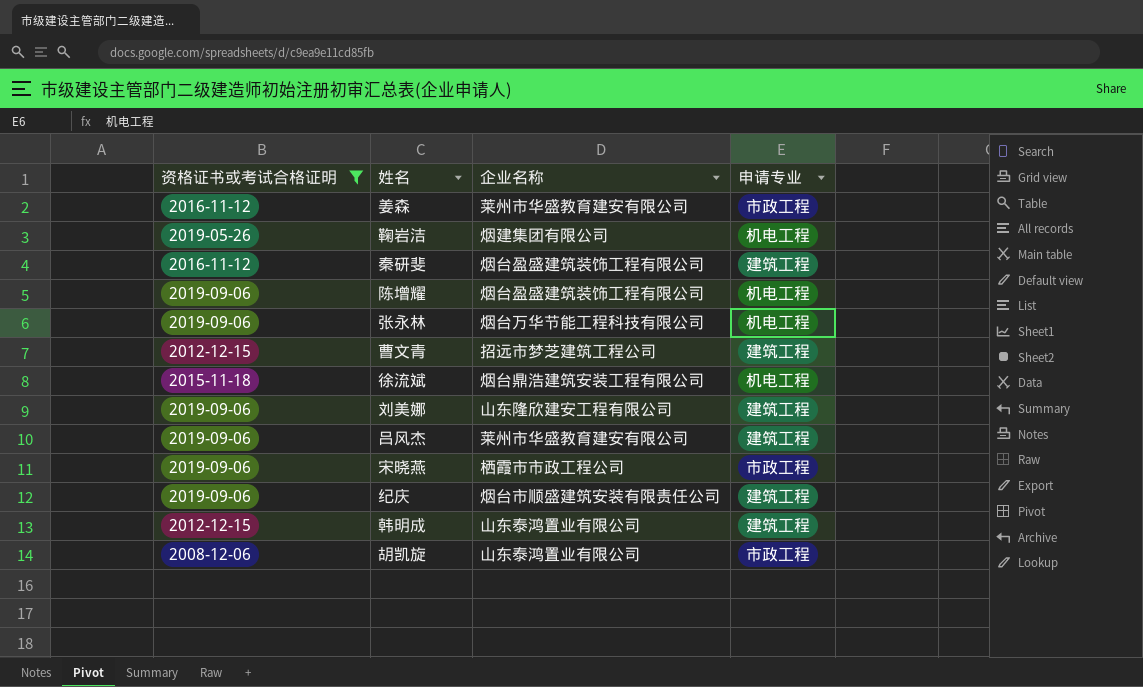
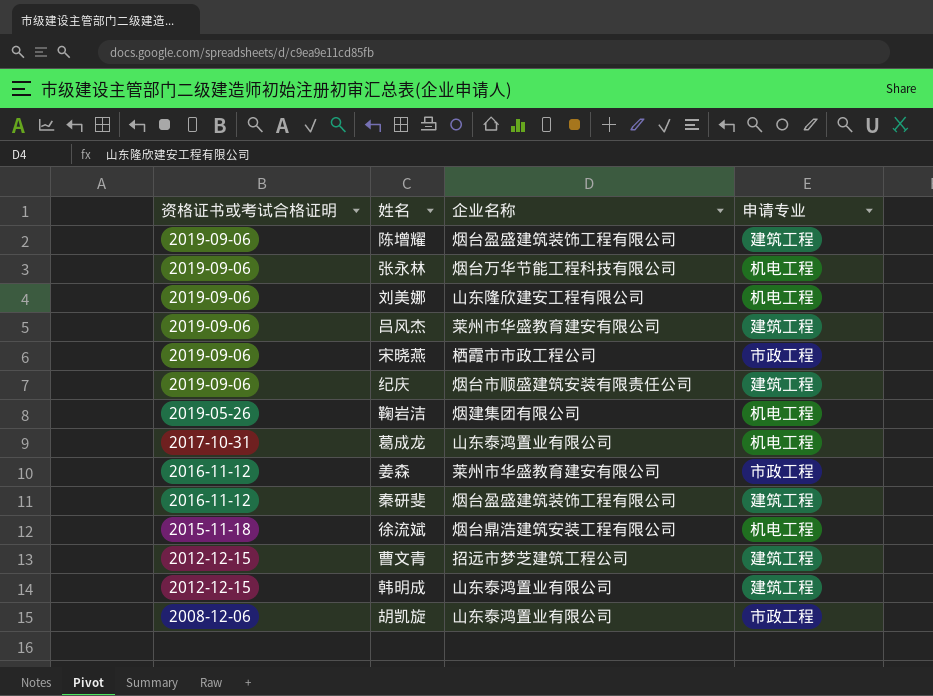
filter: 资格证书或考试合格证明 != 2017-10-31 -> none
row order: none -> 资格证书或考试合格证明 descending
陈增耀 | 申请专业: 机电工程 -> 建筑工程
刘美娜 | 申请专业: 建筑工程 -> 机电工程

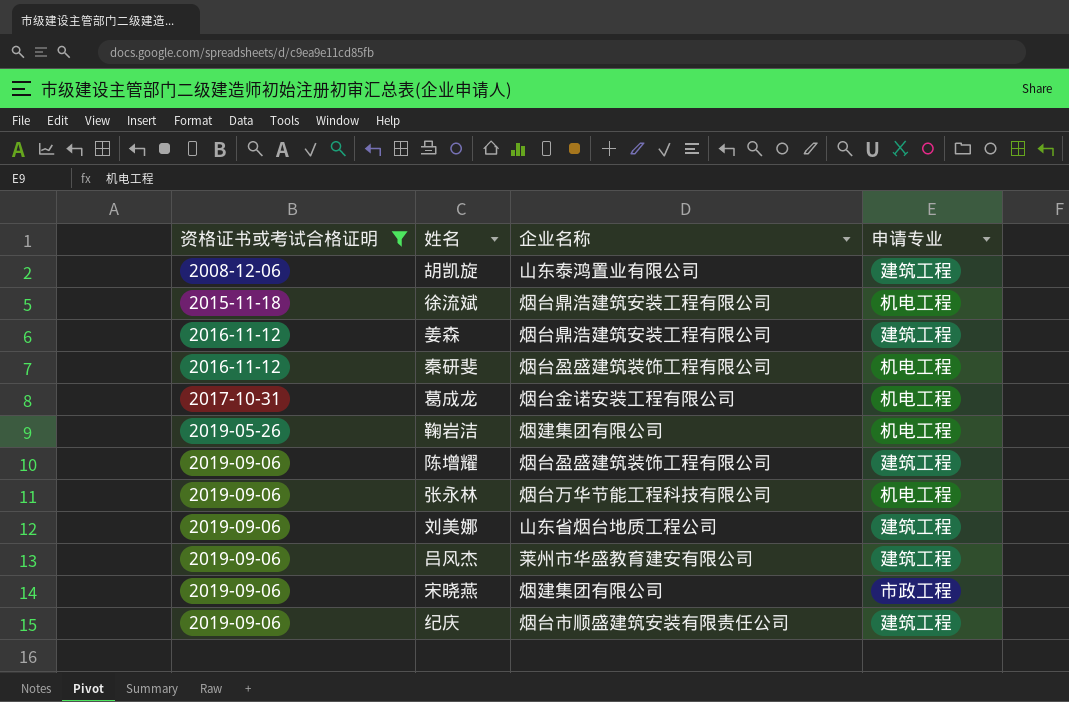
filter: none -> 资格证书或考试合格证明 != 2012-12-15
row order: 资格证书或考试合格证明 descending -> 资格证书或考试合格证明 ascending
胡凯旋 | 申请专业: 市政工程 -> 建筑工程
姜森 | 企业名称: 莱州市华盛教育建安有限公司 -> 烟台鼎浩建筑安装工程有限公司
姜森 | 申请专业: 市政工程 -> 建筑工程
秦研斐 | 申请专业: 建筑工程 -> 机电工程
葛成龙 | 企业名称: 山东泰鸿置业有限公司 -> 烟台金诺安装工程有限公司
刘美娜 | 企业名称: 山东隆欣建安工程有限公司 -> 山东省烟台地质工程公司
刘美娜 | 申请专业: 机电工程 -> 建筑工程
宋晓燕 | 企业名称: 栖霞市市政工程公司 -> 烟建集团有限公司

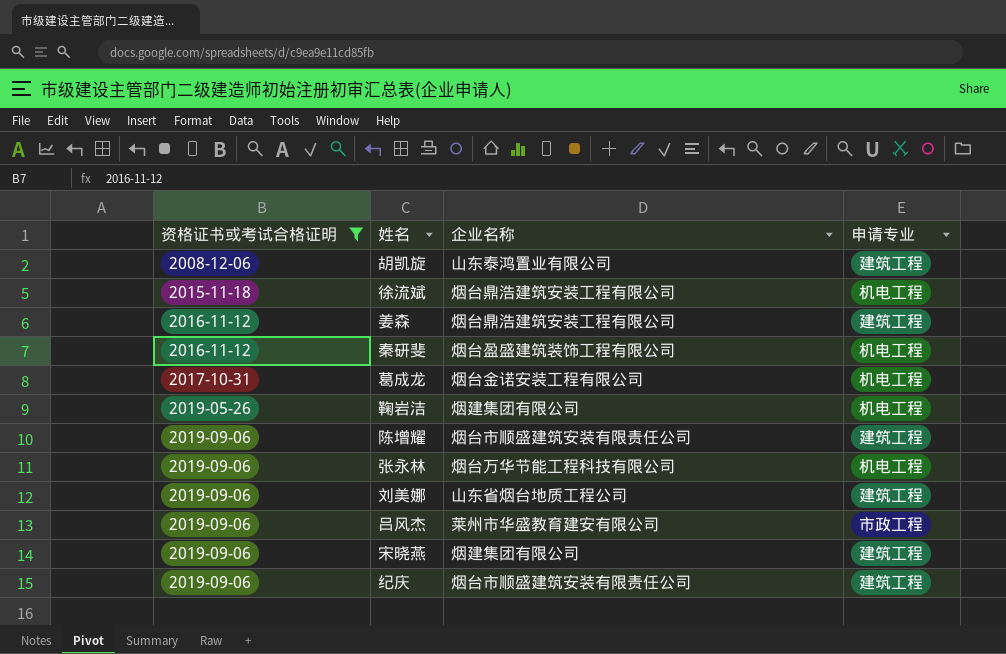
陈增耀 | 企业名称: 烟台盈盛建筑装饰工程有限公司 -> 烟台市顺盛建筑安装有限责任公司
吕风杰 | 申请专业: 建筑工程 -> 市政工程
宋晓燕 | 申请专业: 市政工程 -> 建筑工程

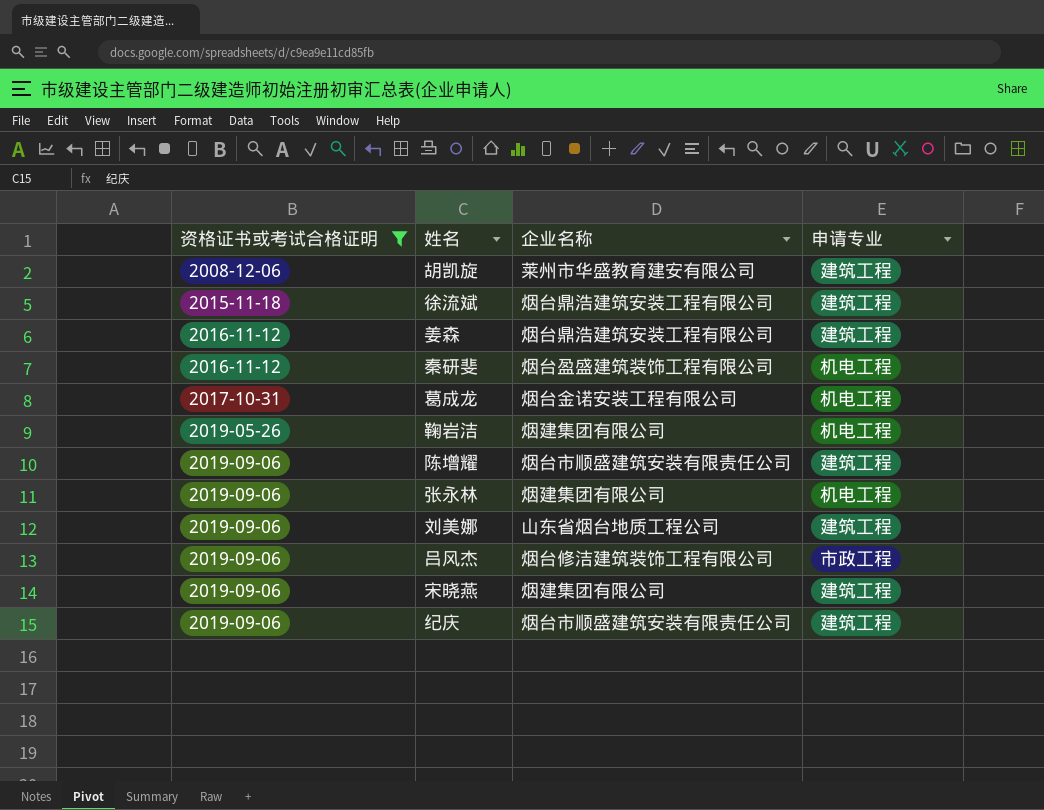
胡凯旋 | 企业名称: 山东泰鸿置业有限公司 -> 莱州市华盛教育建安有限公司
徐流斌 | 申请专业: 机电工程 -> 建筑工程
张永林 | 企业名称: 烟台万华节能工程科技有限公司 -> 烟建集团有限公司
吕风杰 | 企业名称: 莱州市华盛教育建安有限公司 -> 烟台修洁建筑装饰工程有限公司

